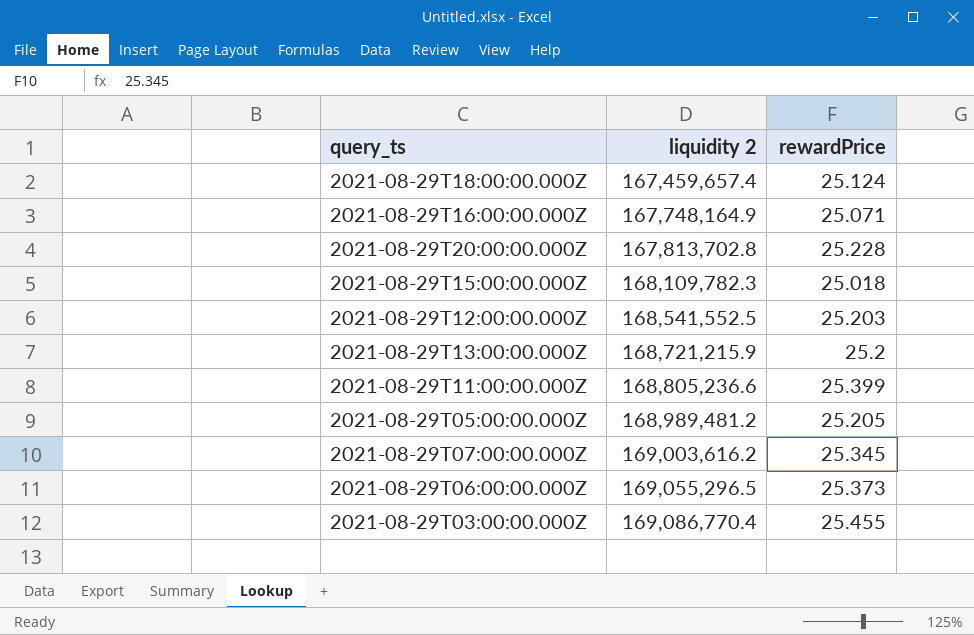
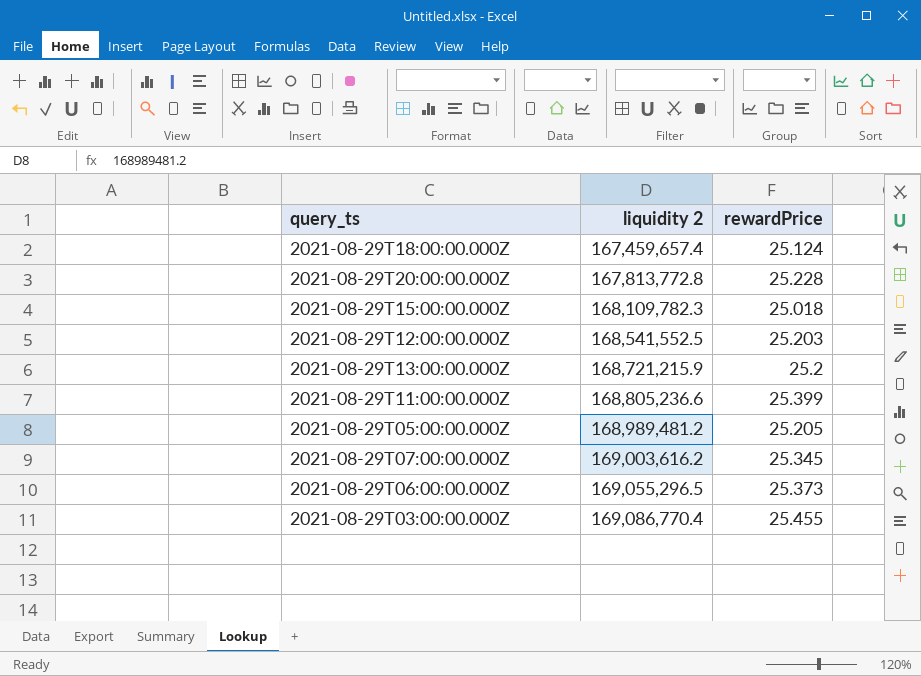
row 2021-08-29T16:00:00.000Z: 167,748,164.9 | 25.071 -> none
2021-08-29T20:00:00.000Z | liquidity 2: 167,813,702.8 -> 167,813,772.8

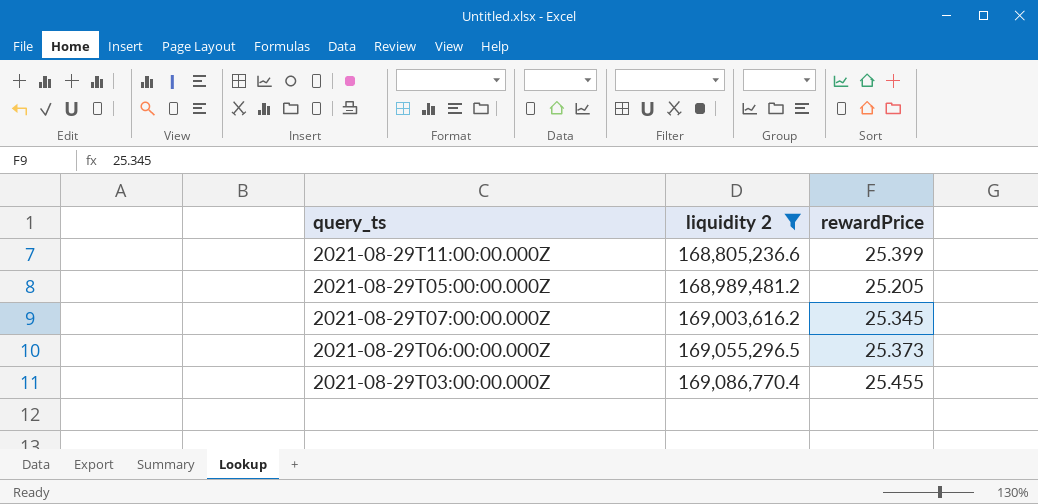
filter: none -> liquidity 2 >= 168,805,236.6

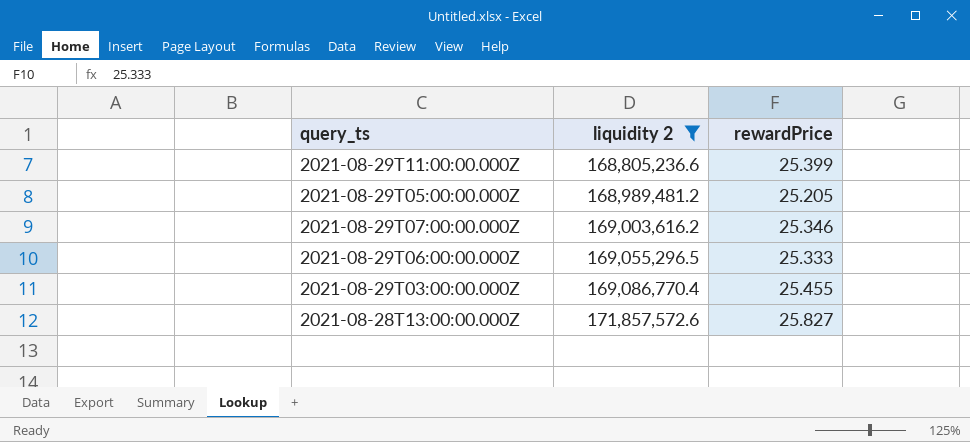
2021-08-29T07:00:00.000Z | rewardPrice: 25.345 -> 25.346
2021-08-29T06:00:00.000Z | rewardPrice: 25.373 -> 25.333
row 2021-08-28T13:00:00.000Z: none -> 171,857,572.6 | 25.827

